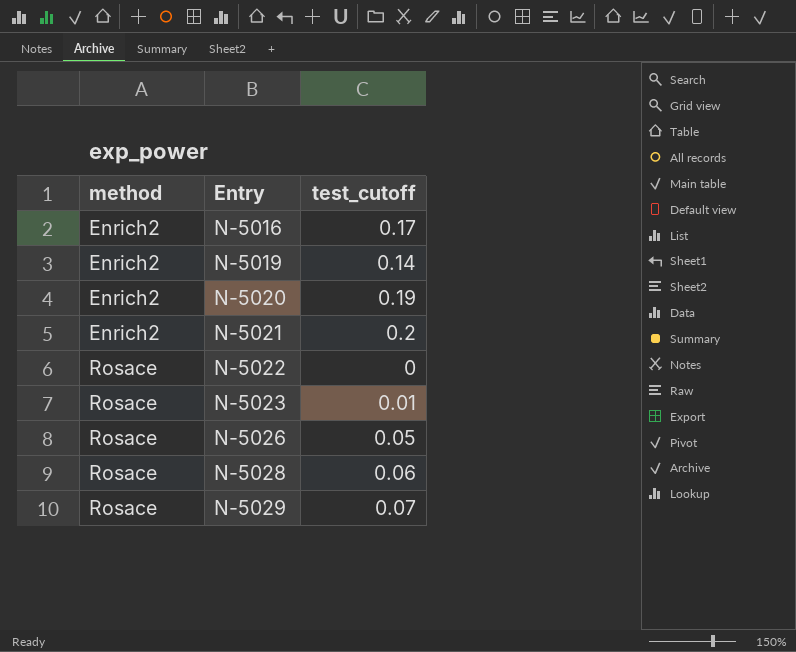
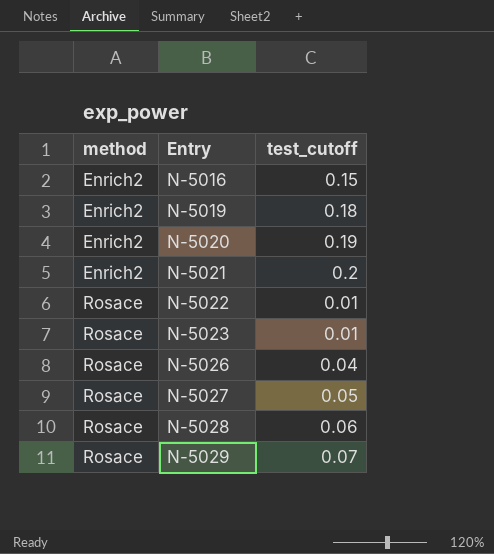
N-5016 | test_cutoff: 0.17 -> 0.15
N-5019 | test_cutoff: 0.14 -> 0.18
N-5022 | test_cutoff: 0 -> 0.01
N-5026 | test_cutoff: 0.05 -> 0.04
row N-5027: none -> Rosace | 0.05

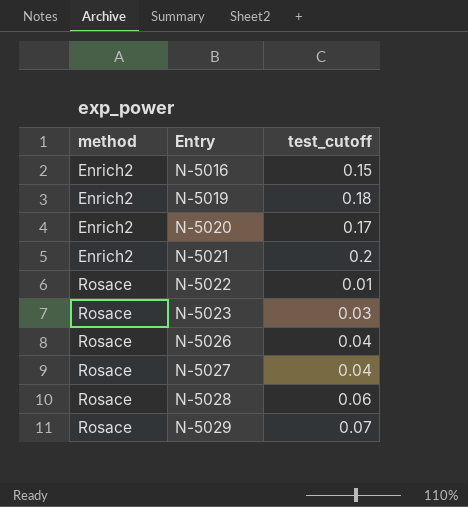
N-5020 | test_cutoff: 0.19 -> 0.17
N-5023 | test_cutoff: 0.01 -> 0.03
N-5027 | test_cutoff: 0.05 -> 0.04

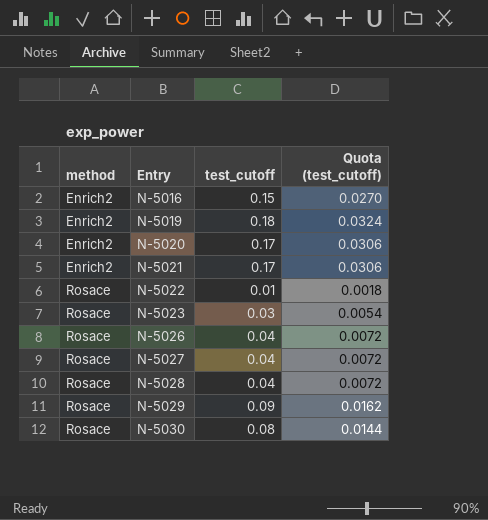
column Quota (test_cutoff) | formula: none -> [test_cutoff] * 0.18
N-5021 | test_cutoff: 0.2 -> 0.17
N-5028 | test_cutoff: 0.06 -> 0.04
N-5029 | test_cutoff: 0.07 -> 0.09
row N-5030: none -> Rosace | 0.08 | 0.0144

